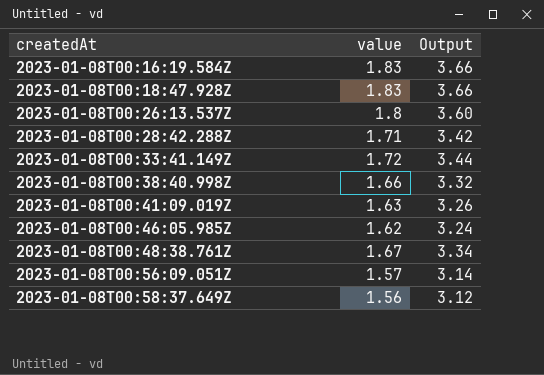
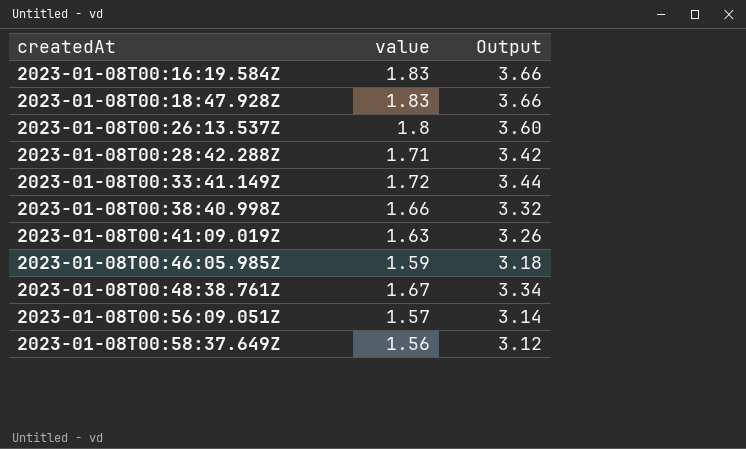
2023-01-08T00:46:05.985Z | value: 1.62 -> 1.59
2023-01-08T00:46:05.985Z | Output: 3.24 -> 3.18

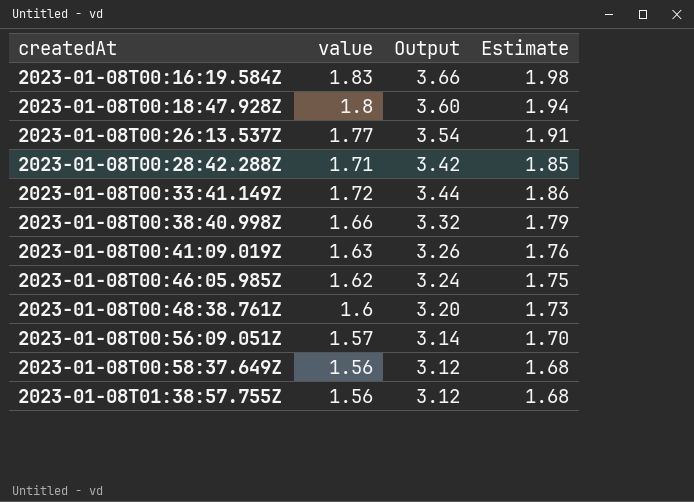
column Estimate | formula: none -> [value] * 1.08
2023-01-08T00:18:47.928Z | value: 1.83 -> 1.8
2023-01-08T00:18:47.928Z | Output: 3.66 -> 3.60
2023-01-08T00:26:13.537Z | value: 1.8 -> 1.77
2023-01-08T00:26:13.537Z | Output: 3.60 -> 3.54
2023-01-08T00:46:05.985Z | value: 1.59 -> 1.62
2023-01-08T00:46:05.985Z | Output: 3.18 -> 3.24
2023-01-08T00:48:38.761Z | value: 1.67 -> 1.6
2023-01-08T00:48:38.761Z | Output: 3.34 -> 3.20
row 2023-01-08T01:38:57.755Z: none -> 1.56 | 3.12 | 1.68

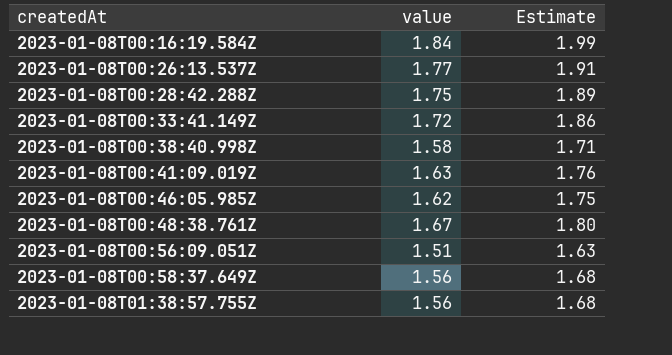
column Output | formula: [value] * 2 -> none
row 2023-01-08T00:18:47.928Z: 1.8 | 3.60 | 1.94 -> none
2023-01-08T00:16:19.584Z | value: 1.83 -> 1.84
2023-01-08T00:16:19.584Z | Estimate: 1.98 -> 1.99
2023-01-08T00:28:42.288Z | value: 1.71 -> 1.75
2023-01-08T00:28:42.288Z | Estimate: 1.85 -> 1.89
2023-01-08T00:38:40.998Z | value: 1.66 -> 1.58
2023-01-08T00:38:40.998Z | Estimate: 1.79 -> 1.71
2023-01-08T00:48:38.761Z | value: 1.6 -> 1.67
2023-01-08T00:48:38.761Z | Estimate: 1.73 -> 1.80
2023-01-08T00:56:09.051Z | value: 1.57 -> 1.51
2023-01-08T00:56:09.051Z | Estimate: 1.70 -> 1.63

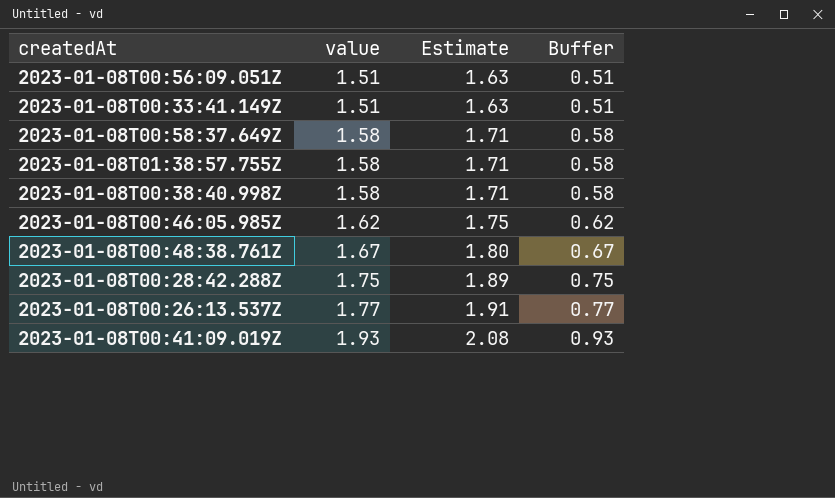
row order: createdAt ascending -> value ascending
column Buffer | formula: none -> [value] - 1
row 2023-01-08T00:16:19.584Z: 1.84 | 1.99 -> none
2023-01-08T00:33:41.149Z | value: 1.72 -> 1.51
2023-01-08T00:33:41.149Z | Estimate: 1.86 -> 1.63
2023-01-08T00:58:37.649Z | value: 1.56 -> 1.58
2023-01-08T00:58:37.649Z | Estimate: 1.68 -> 1.71
2023-01-08T01:38:57.755Z | value: 1.56 -> 1.58
2023-01-08T01:38:57.755Z | Estimate: 1.68 -> 1.71
2023-01-08T00:41:09.019Z | value: 1.63 -> 1.93
2023-01-08T00:41:09.019Z | Estimate: 1.76 -> 2.08

